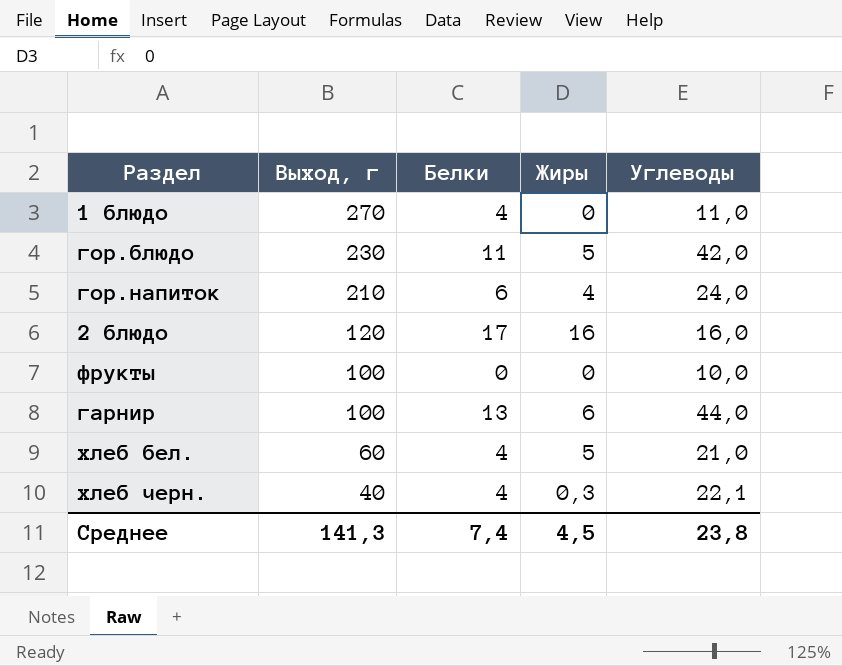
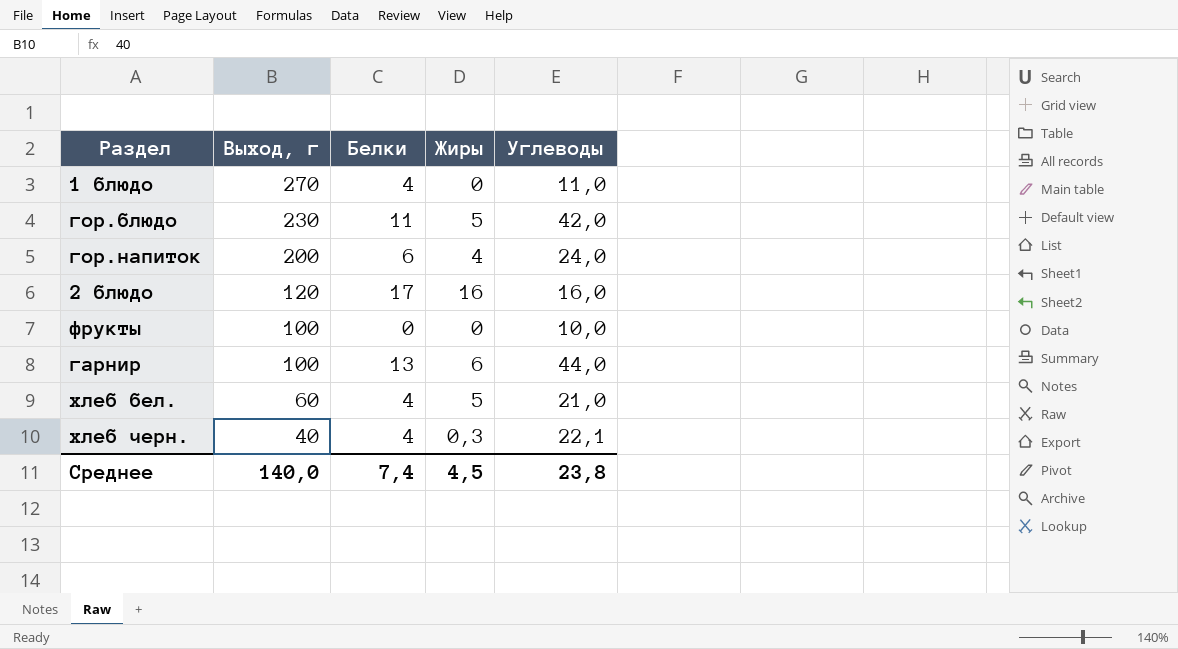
гор.напиток | Выход, г: 210 -> 200
Среднее | Выход, г: 141,3 -> 140,0

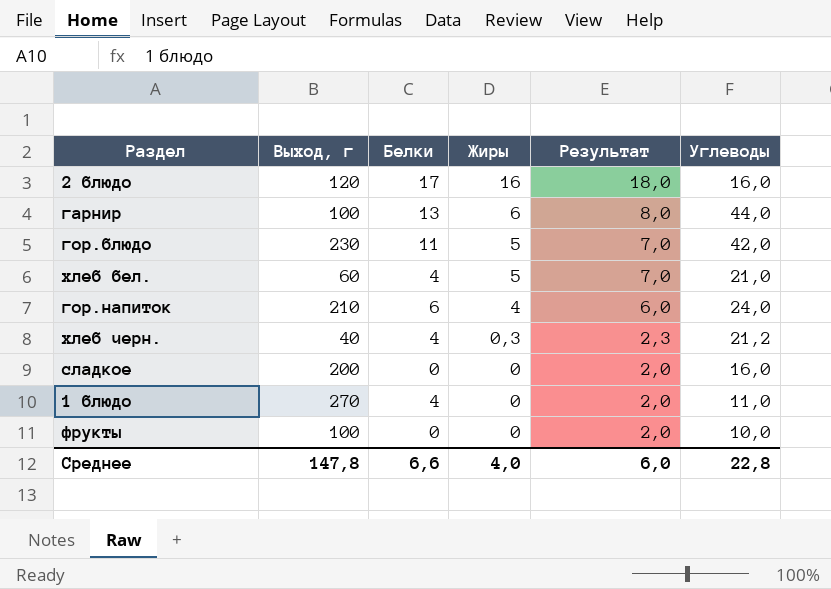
row order: Выход, г descending -> Жиры descending
column Результат | formula: none -> [Жиры] + 2
гор.напиток | Выход, г: 200 -> 210
хлеб черн. | Углеводы: 22,1 -> 21,2
row сладкое: none -> 200 | 0 | 0 | 2,0 | 16,0
Среднее | Выход, г: 140,0 -> 147,8
Среднее | Белки: 7,4 -> 6,6
Среднее | Жиры: 4,5 -> 4,0
Среднее | Углеводы: 23,8 -> 22,8

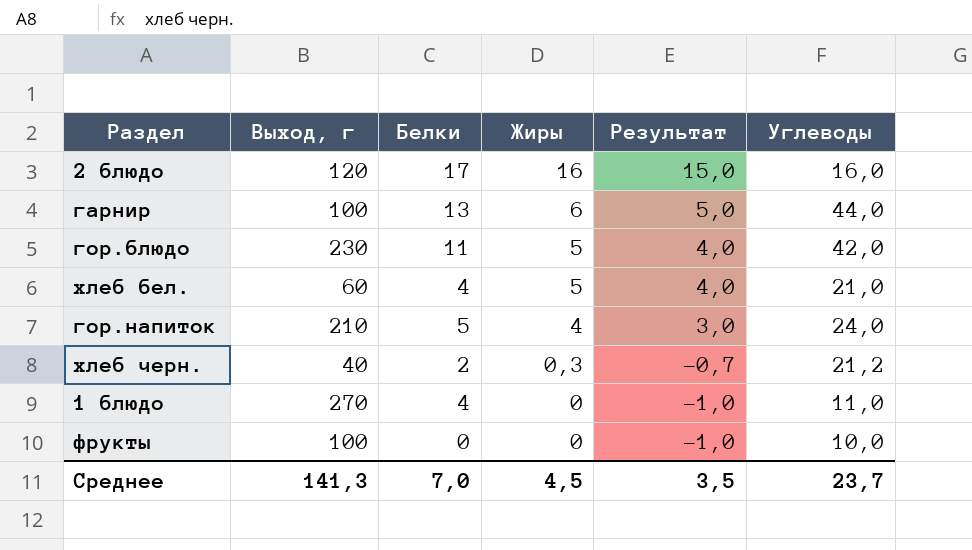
column Результат | formula: [Жиры] + 2 -> [Жиры] - 1
row сладкое: 200 | 0 | 0 | 2,0 | 16,0 -> none
гор.напиток | Белки: 6 -> 5
хлеб черн. | Белки: 4 -> 2
Среднее | Выход, г: 147,8 -> 141,3
Среднее | Белки: 6,6 -> 7,0
Среднее | Жиры: 4,0 -> 4,5
Среднее | Результат: 6,0 -> 3,5
Среднее | Углеводы: 22,8 -> 23,7

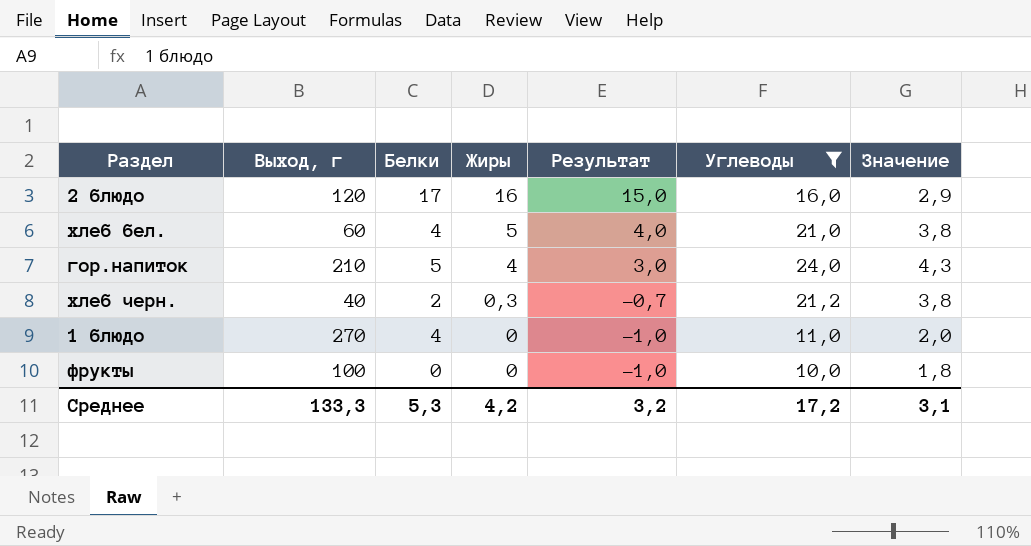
filter: none -> Углеводы <= 24,0
column Значение | formula: none -> [Углеводы] * 0,18
Среднее | Выход, г: 141,3 -> 133,3
Среднее | Белки: 7,0 -> 5,3
Среднее | Жиры: 4,5 -> 4,2
Среднее | Результат: 3,5 -> 3,2
Среднее | Углеводы: 23,7 -> 17,2

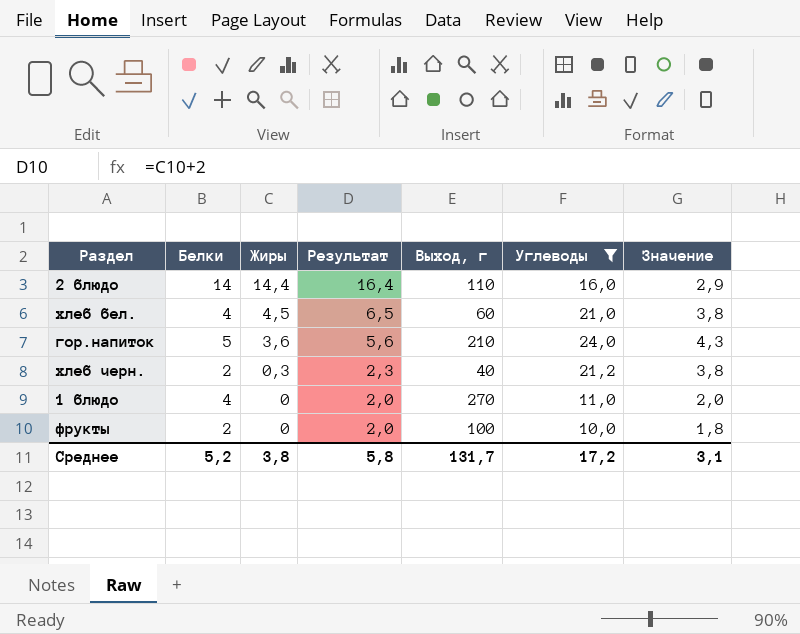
column Результат | formula: [Жиры] - 1 -> [Жиры] + 2
column Выход, г | position: 2 -> 5
2 блюдо | Белки: 17 -> 14
2 блюдо | Жиры: 16 -> 14,4
2 блюдо | Выход, г: 120 -> 110
хлеб бел. | Жиры: 5 -> 4,5
гор.напиток | Жиры: 4 -> 3,6
фрукты | Белки: 0 -> 2
Среднее | Белки: 5,3 -> 5,2
Среднее | Жиры: 4,2 -> 3,8
Среднее | Результат: 3,2 -> 5,8
Среднее | Выход, г: 133,3 -> 131,7

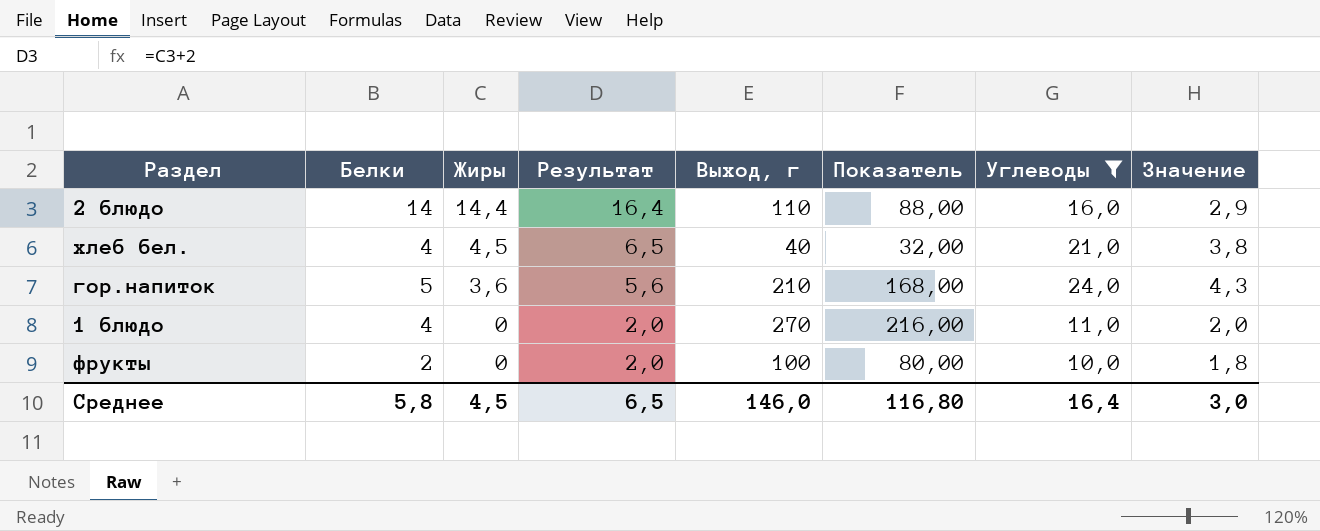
column Показатель | formula: none -> [Выход, г] * 0,8
row хлеб черн.: 2 | 0,3 | 2,3 | 40 | 21,2 | 3,8 -> none
хлеб бел. | Выход, г: 60 -> 40
Среднее | Белки: 5,2 -> 5,8
Среднее | Жиры: 3,8 -> 4,5
Среднее | Результат: 5,8 -> 6,5
Среднее | Выход, г: 131,7 -> 146,0
Среднее | Углеводы: 17,2 -> 16,4
Среднее | Значение: 3,1 -> 3,0

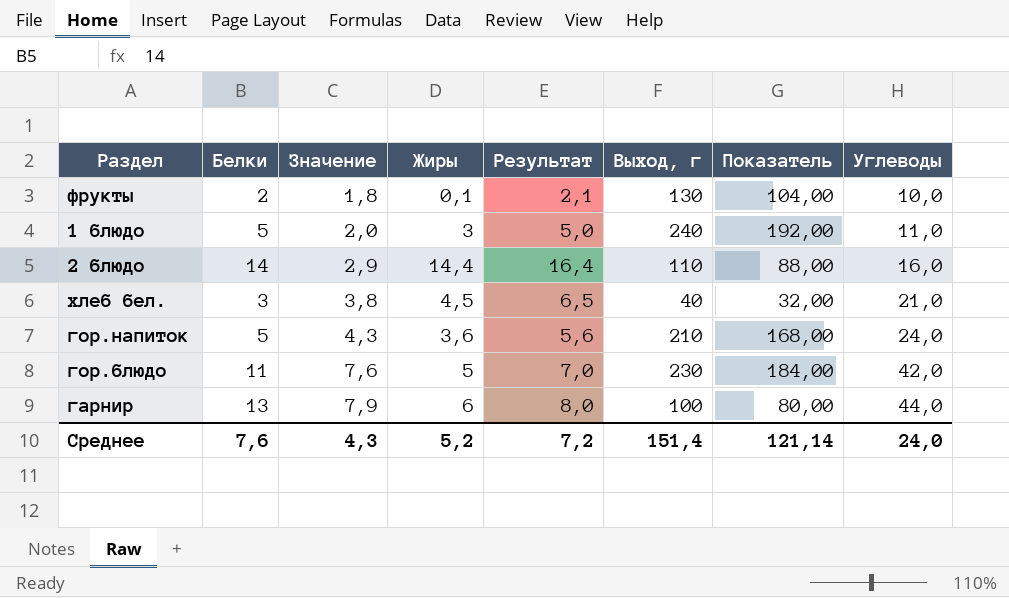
filter: Углеводы <= 24,0 -> none
row order: Жиры descending -> Значение ascending
column Значение | position: 8 -> 3
фрукты | Жиры: 0 -> 0,1
фрукты | Результат: 2,0 -> 2,1
фрукты | Выход, г: 100 -> 130
фрукты | Показатель: 80,00 -> 104,00
1 блюдо | Белки: 4 -> 5
1 блюдо | Жиры: 0 -> 3
1 блюдо | Результат: 2,0 -> 5,0
1 блюдо | Выход, г: 270 -> 240
1 блюдо | Показатель: 216,00 -> 192,00
хлеб бел. | Белки: 4 -> 3
Среднее | Белки: 5,8 -> 7,6
Среднее | Значение: 3,0 -> 4,3
Среднее | Жиры: 4,5 -> 5,2
Среднее | Результат: 6,5 -> 7,2
Среднее | Выход, г: 146,0 -> 151,4
Среднее | Показатель: 116,80 -> 121,14
Среднее | Углеводы: 16,4 -> 24,0

